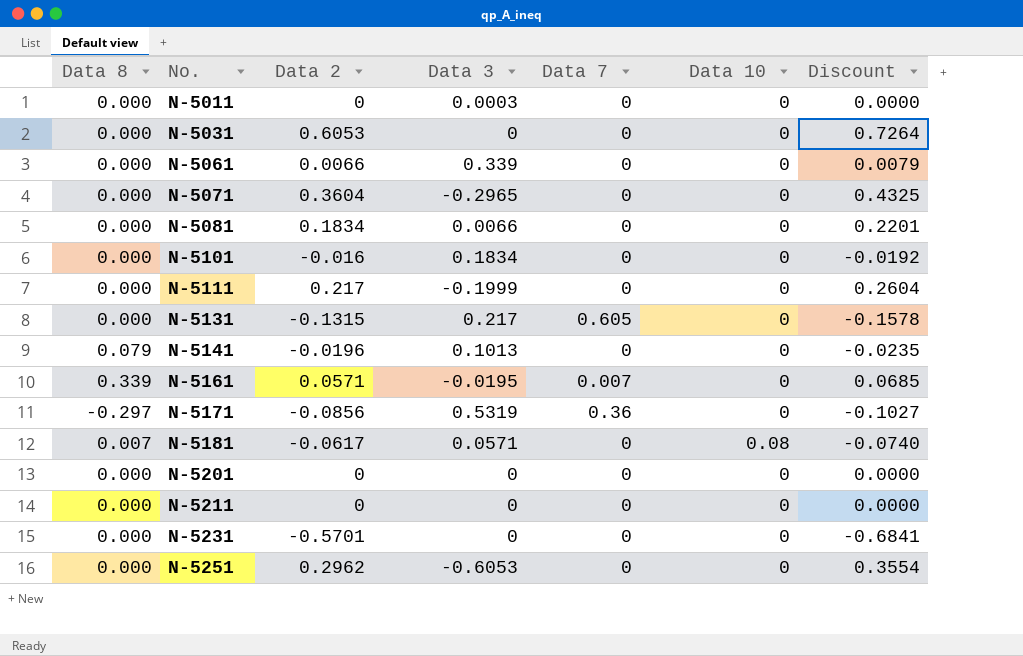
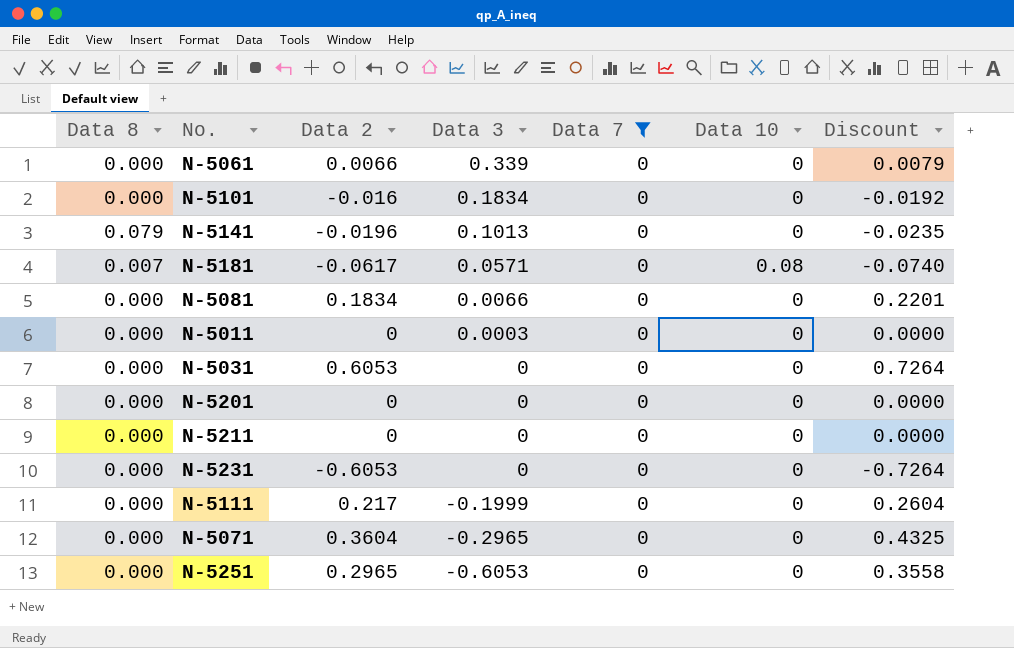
filter: none -> Data 7 = 0
row order: No. ascending -> Data 3 descending
N-5231 | Data 2: -0.5701 -> -0.6053
N-5231 | Discount: -0.6841 -> -0.7264
N-5251 | Data 2: 0.2962 -> 0.2965
N-5251 | Discount: 0.3554 -> 0.3558

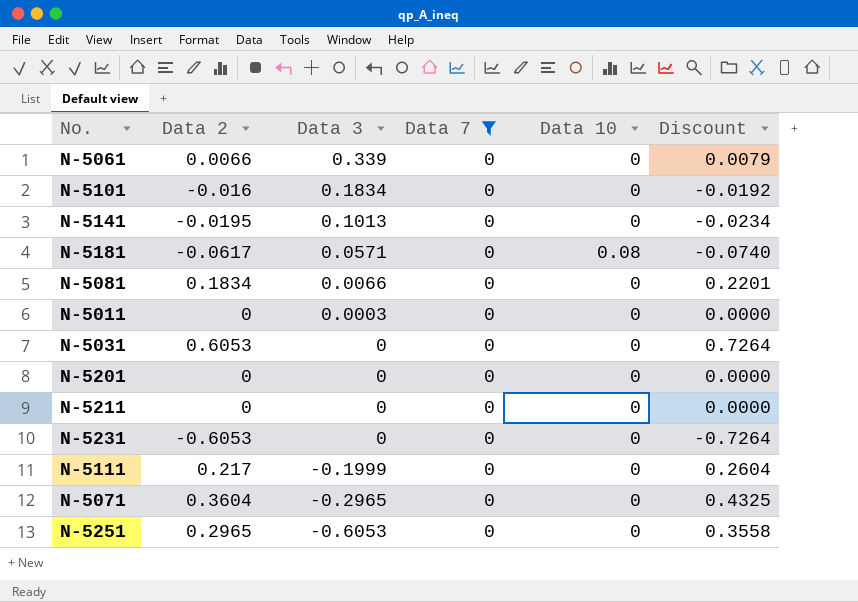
column Data 8 | position: 1 -> none
N-5141 | Data 2: -0.0196 -> -0.0195
N-5141 | Discount: -0.0235 -> -0.0234

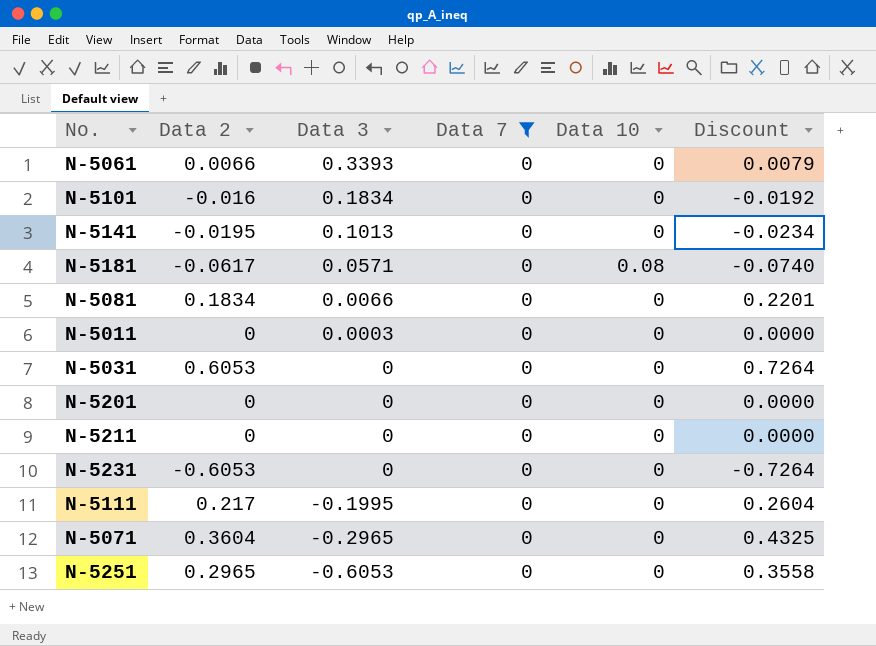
N-5061 | Data 3: 0.339 -> 0.3393
N-5111 | Data 3: -0.1999 -> -0.1995

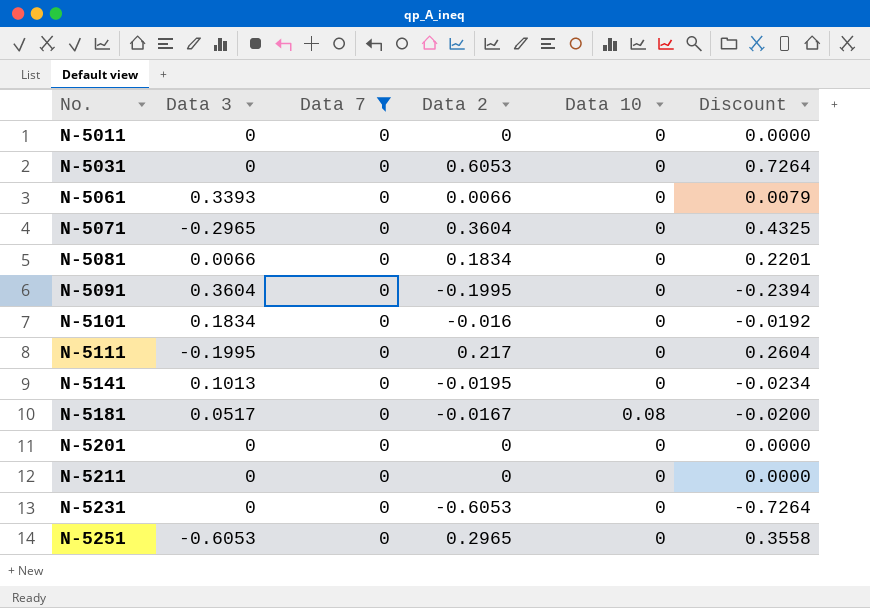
row order: Data 3 descending -> No. ascending
column Data 2 | position: 2 -> 4
N-5011 | Data 3: 0.0003 -> 0
row N-5091: none -> 0.3604 | 0 | -0.1995 | 0 | -0.2394
N-5181 | Data 3: 0.0571 -> 0.0517
N-5181 | Data 2: -0.0617 -> -0.0167
N-5181 | Discount: -0.0740 -> -0.0200

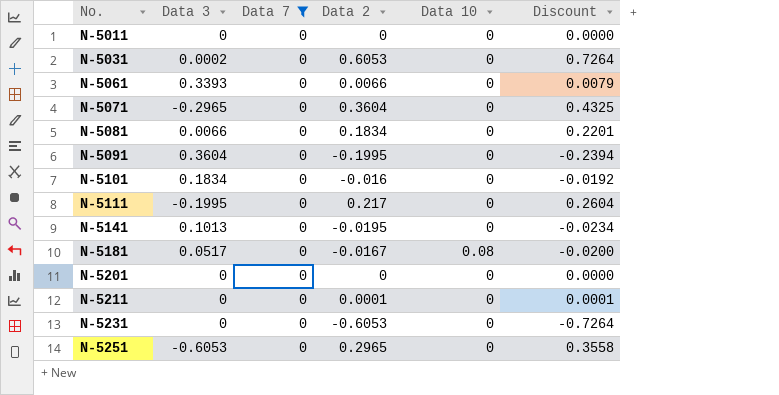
N-5031 | Data 3: 0 -> 0.0002
N-5211 | Data 2: 0 -> 0.0001
N-5211 | Discount: 0.0000 -> 0.0001

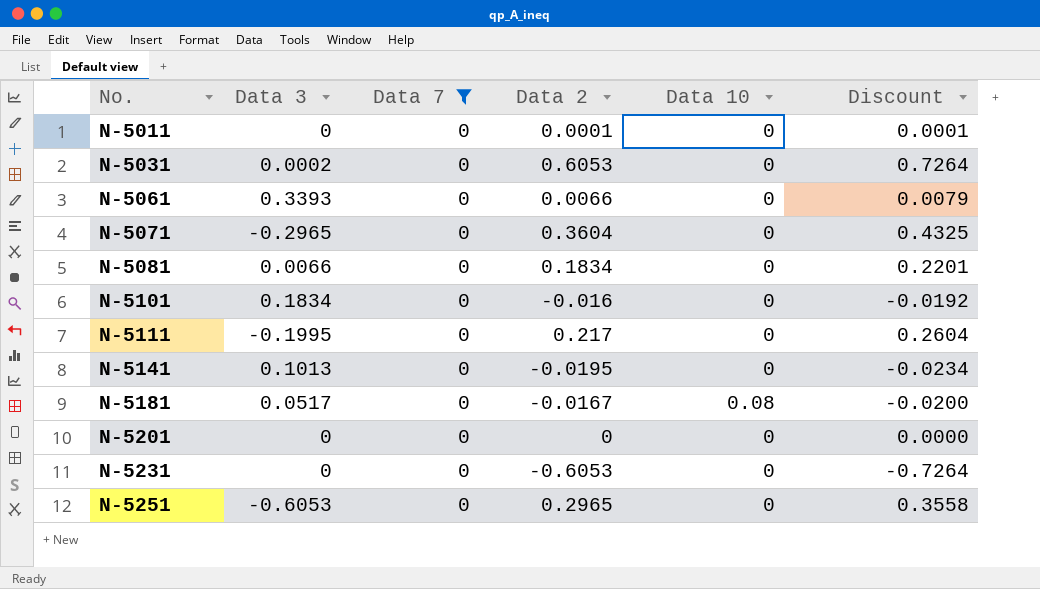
row N-5091: 0.3604 | 0 | -0.1995 | 0 | -0.2394 -> none
row N-5211: 0 | 0 | 0.0001 | 0 | 0.0001 -> none
N-5011 | Data 2: 0 -> 0.0001
N-5011 | Discount: 0.0000 -> 0.0001

